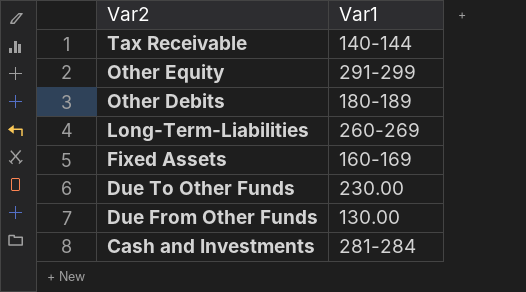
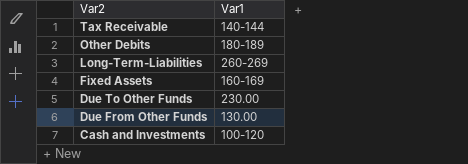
row Other Equity: 291-299 -> none
Cash and Investments | Var1: 281-284 -> 100-120

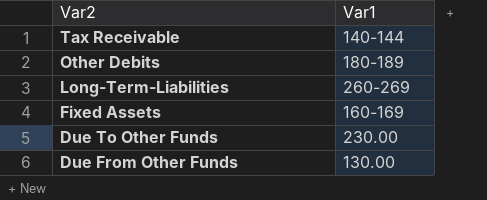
row Cash and Investments: 100-120 -> none

